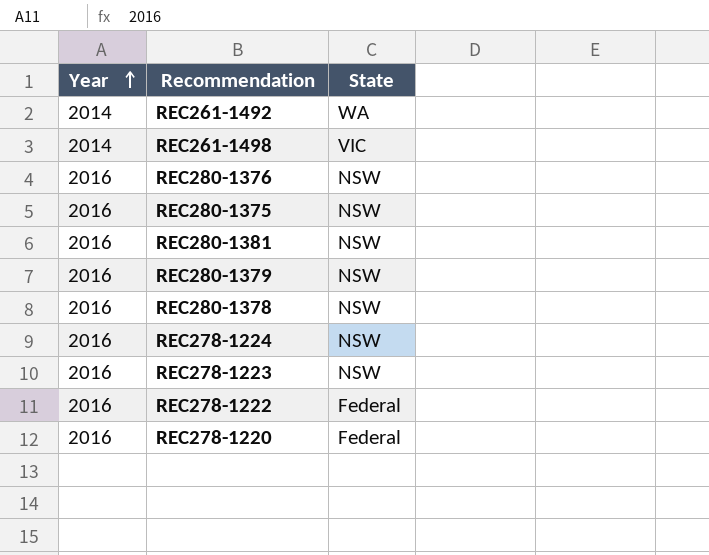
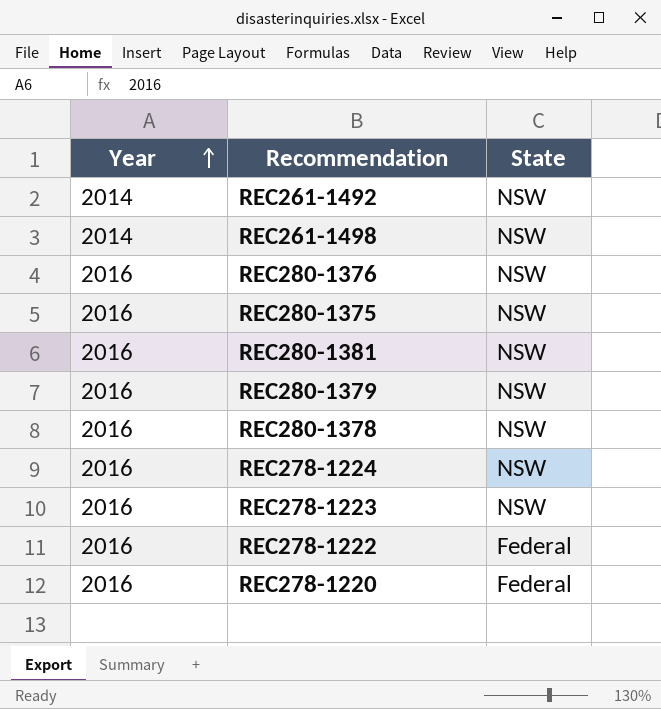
REC261-1492 | State: WA -> NSW
REC261-1498 | State: VIC -> NSW

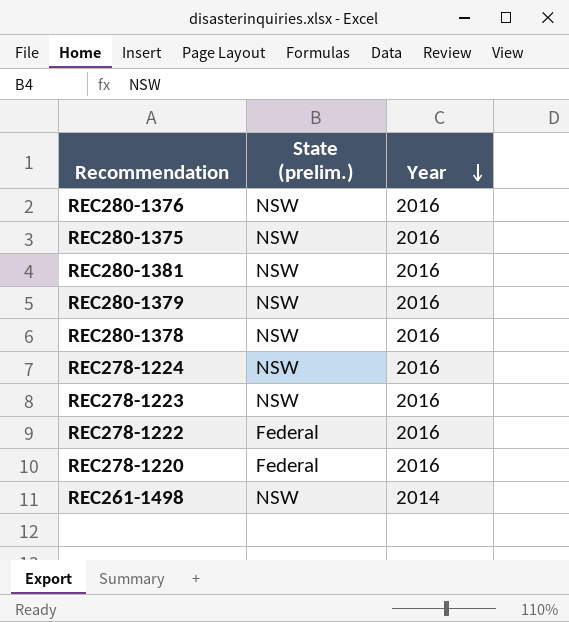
row order: Year ascending -> Year descending
column name: State -> State (prelim.)
column Year | position: 1 -> 3
row REC261-1492: 2014 | NSW -> none

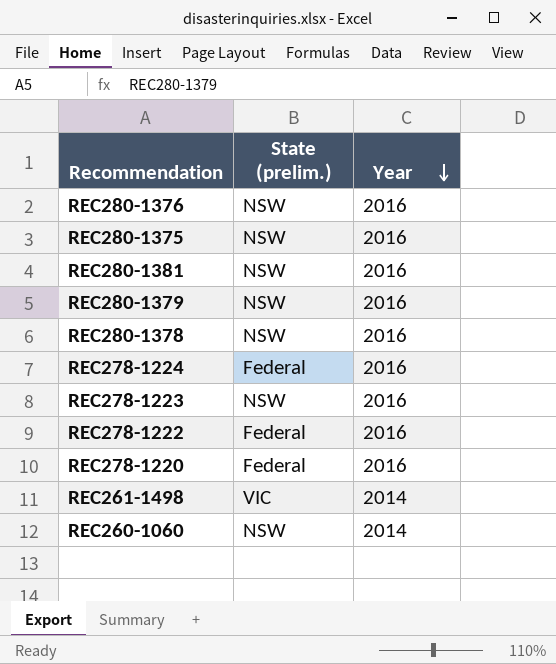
REC278-1224 | State (prelim.): NSW -> Federal
REC261-1498 | State (prelim.): NSW -> VIC
row REC260-1060: none -> NSW | 2014

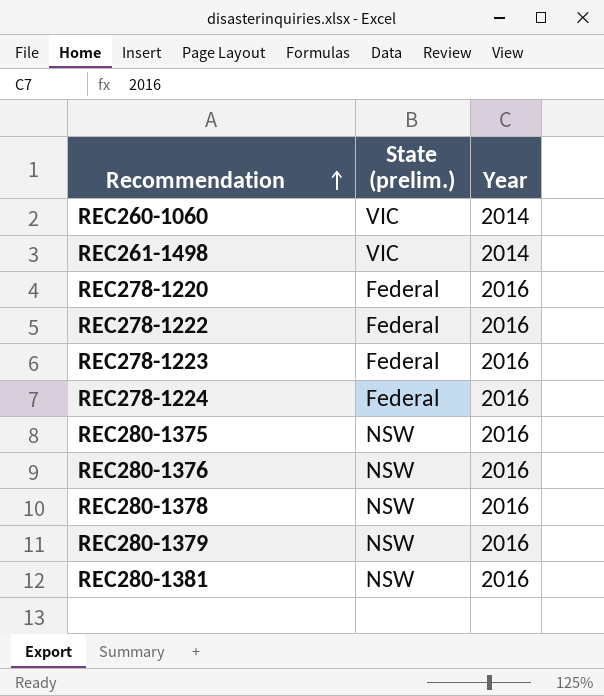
row order: Year descending -> Recommendation ascending
REC260-1060 | State (prelim.): NSW -> VIC
REC278-1223 | State (prelim.): NSW -> Federal

